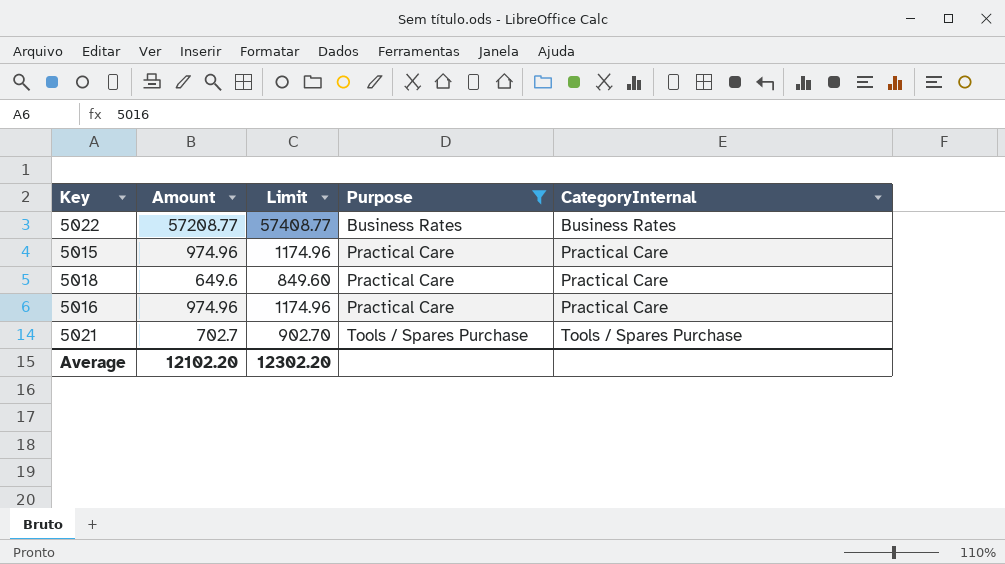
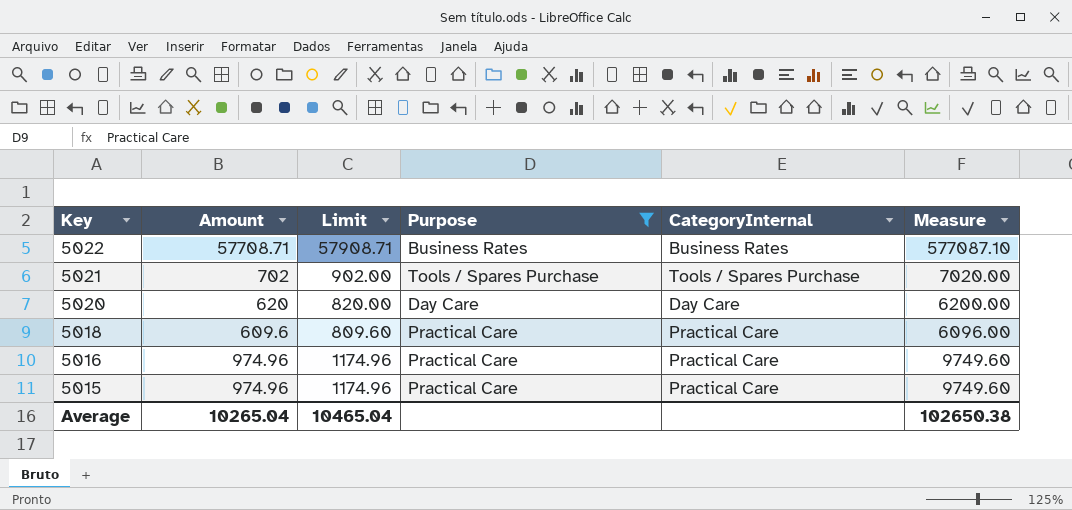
row order: Purpose ascending -> Key descending
column Measure | formula: none -> [Amount] * 10
5022 | Amount: 57208.77 -> 57708.71
5022 | Limit: 57408.77 -> 57908.71
5021 | Amount: 702.7 -> 702
5021 | Limit: 902.70 -> 902.00
row 5020: none -> 620 | 820.00 | Day Care | Day Care | 6200.00
5018 | Amount: 649.6 -> 609.6
5018 | Limit: 849.60 -> 809.60
Average | Amount: 12102.20 -> 10265.04
Average | Limit: 12302.20 -> 10465.04

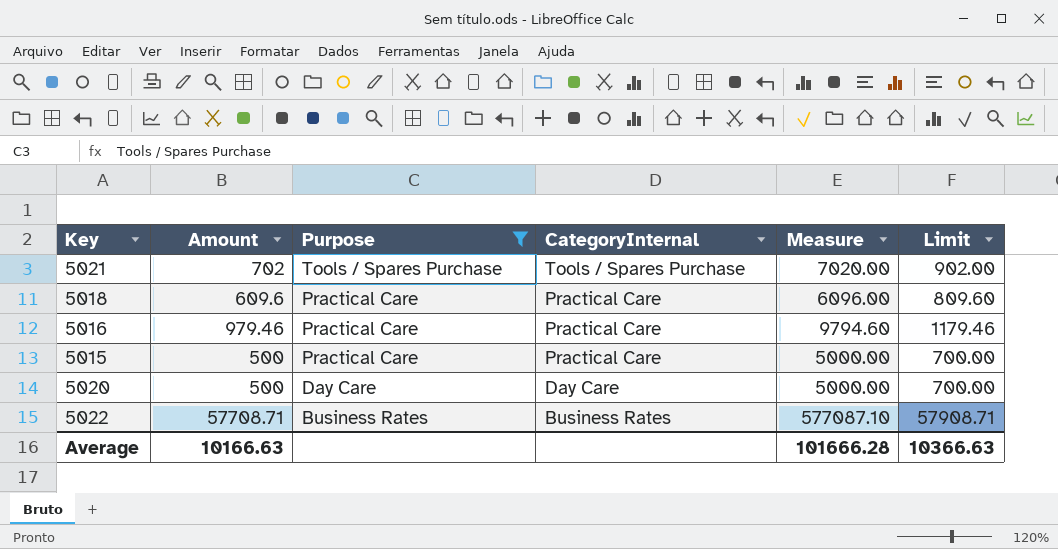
row order: Key descending -> Purpose descending
column Limit | position: 3 -> 6
5016 | Amount: 974.96 -> 979.46
5016 | Measure: 9749.60 -> 9794.60
5016 | Limit: 1174.96 -> 1179.46
5015 | Amount: 974.96 -> 500
5015 | Measure: 9749.60 -> 5000.00
5015 | Limit: 1174.96 -> 700.00
5020 | Amount: 620 -> 500
5020 | Measure: 6200.00 -> 5000.00
5020 | Limit: 820.00 -> 700.00
Average | Amount: 10265.04 -> 10166.63
Average | Measure: 102650.38 -> 101666.28
Average | Limit: 10465.04 -> 10366.63

